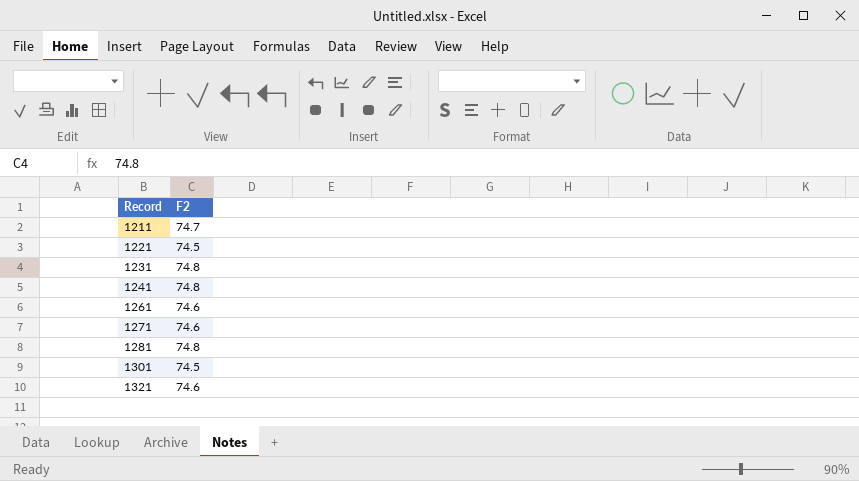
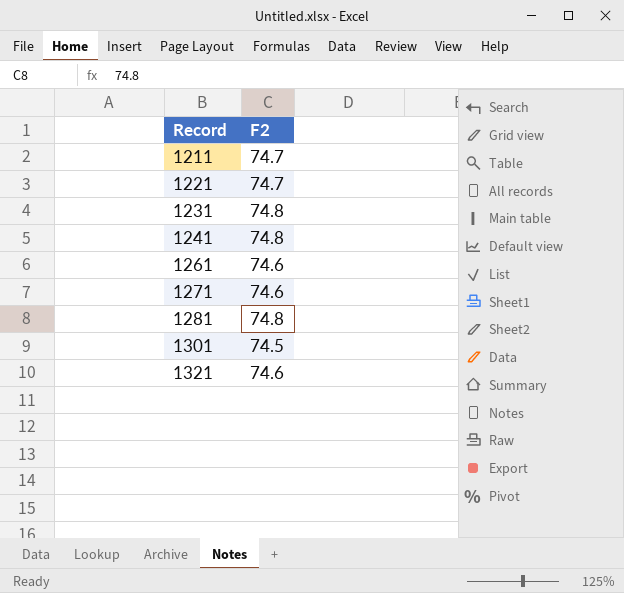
1221 | F2: 74.5 -> 74.7

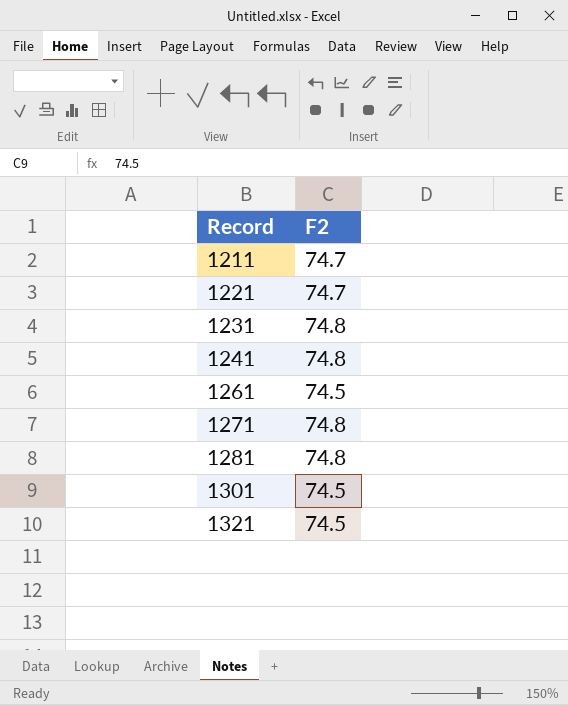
1261 | F2: 74.6 -> 74.5
1271 | F2: 74.6 -> 74.8
1321 | F2: 74.6 -> 74.5

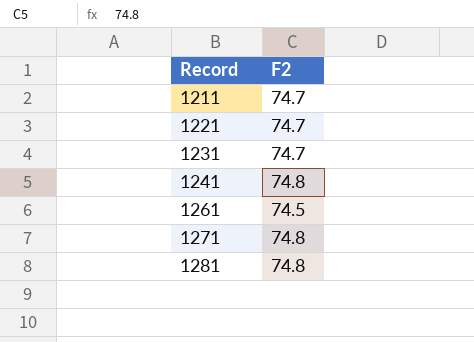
row 1301: 74.5 -> none
row 1321: 74.5 -> none
1231 | F2: 74.8 -> 74.7

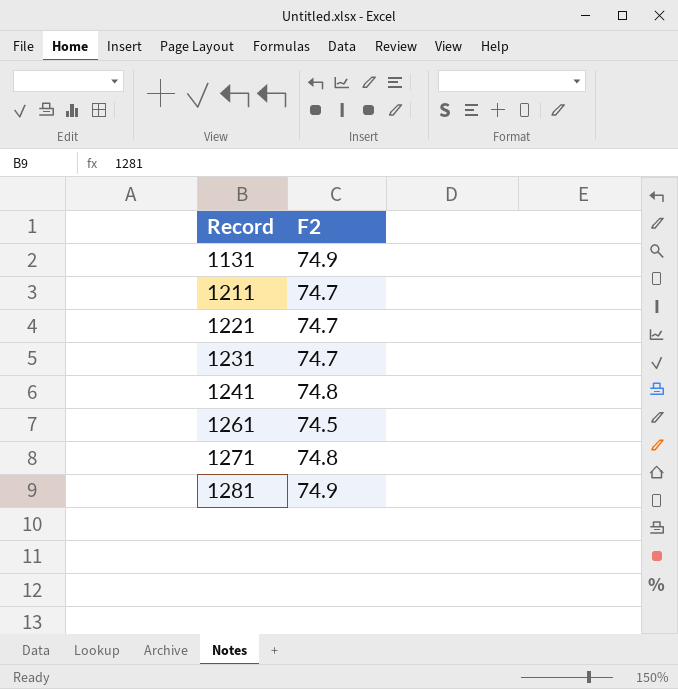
row 1131: none -> 74.9
1281 | F2: 74.8 -> 74.9

